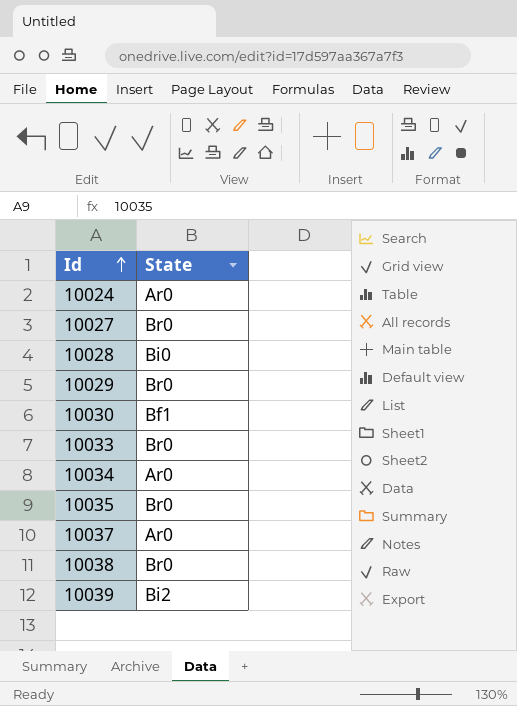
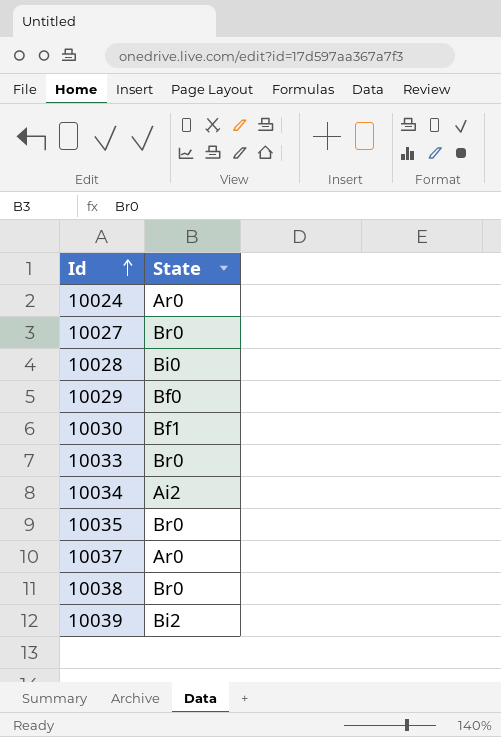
10029 | State: Br0 -> Bf0
10034 | State: Ar0 -> Ai2

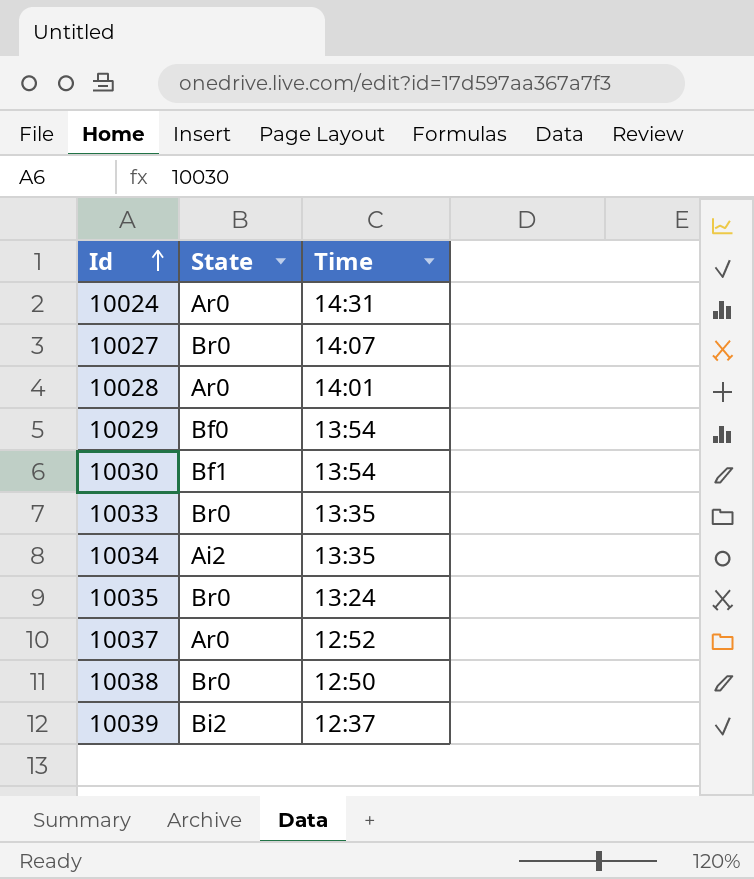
column Time | position: none -> 3
10028 | State: Bi0 -> Ar0

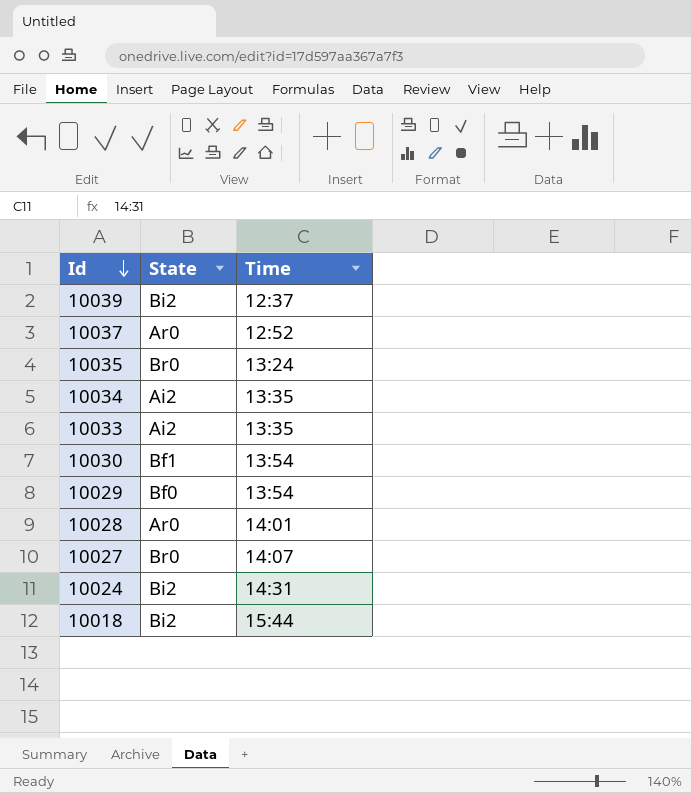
row order: Id ascending -> Id descending
row 10038: Br0 | 12:50 -> none
10033 | State: Br0 -> Ai2
10024 | State: Ar0 -> Bi2
row 10018: none -> Bi2 | 15:44

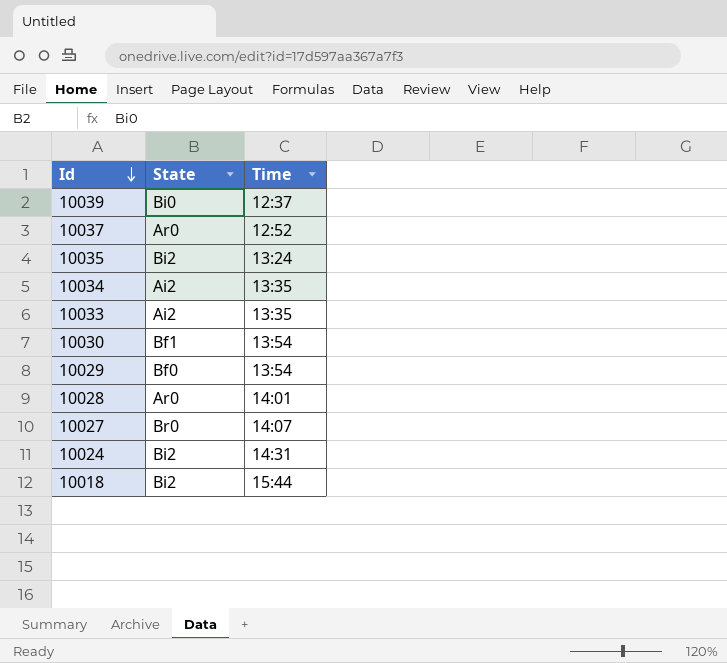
10039 | State: Bi2 -> Bi0
10035 | State: Br0 -> Bi2

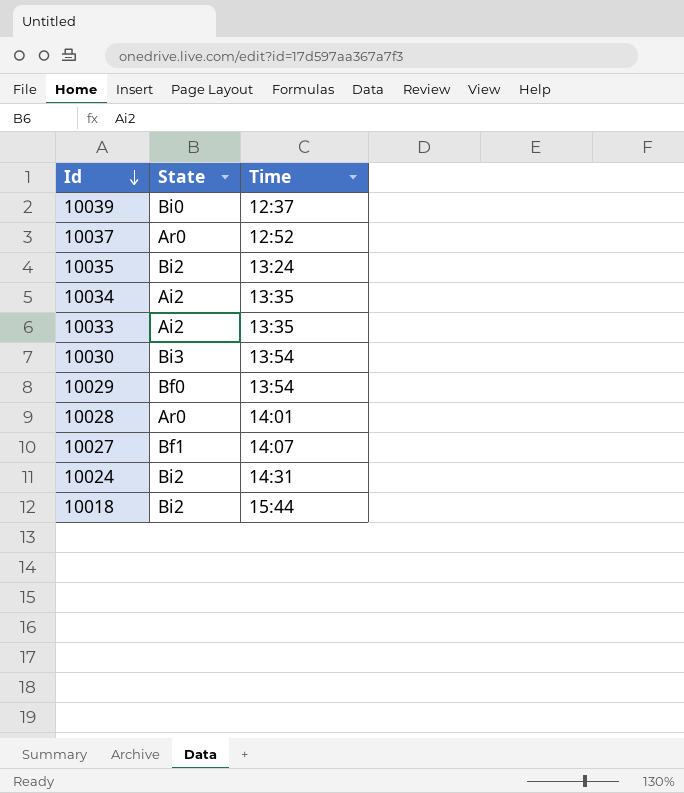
10030 | State: Bf1 -> Bi3
10027 | State: Br0 -> Bf1

